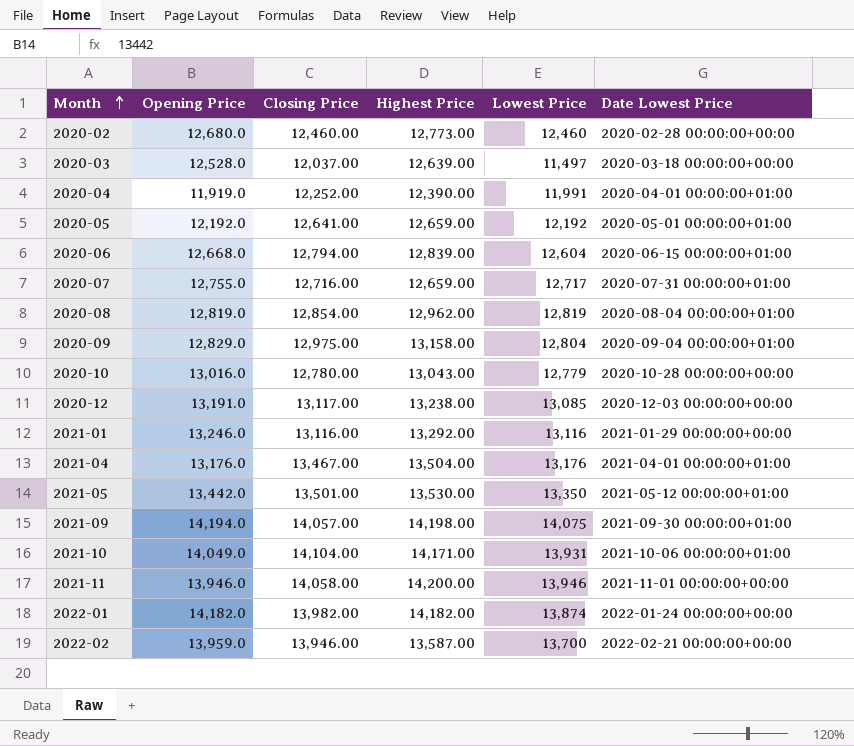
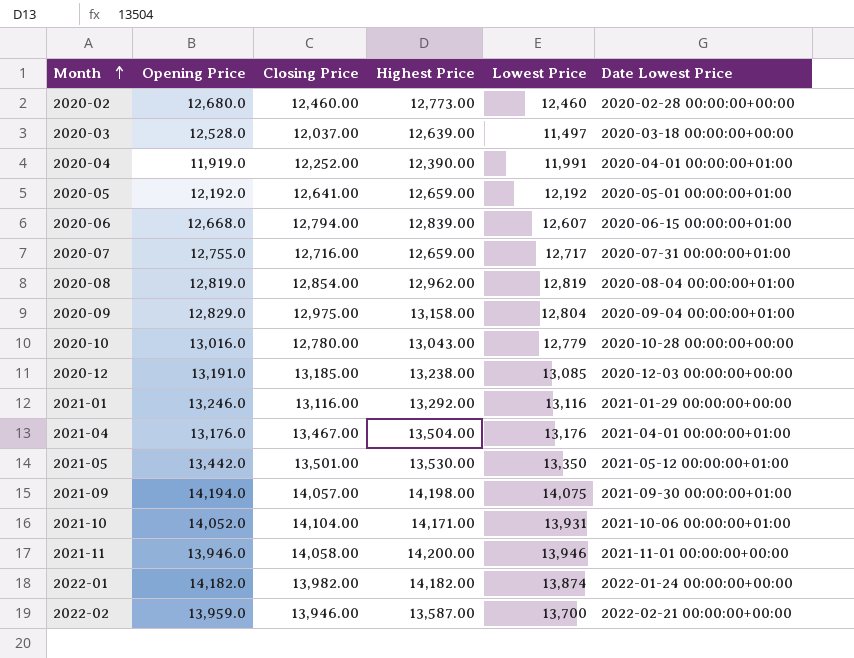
2020-06 | Lowest Price: 12,604 -> 12,607
2020-12 | Closing Price: 13,117.00 -> 13,185.00
2021-10 | Opening Price: 14,049.0 -> 14,052.0

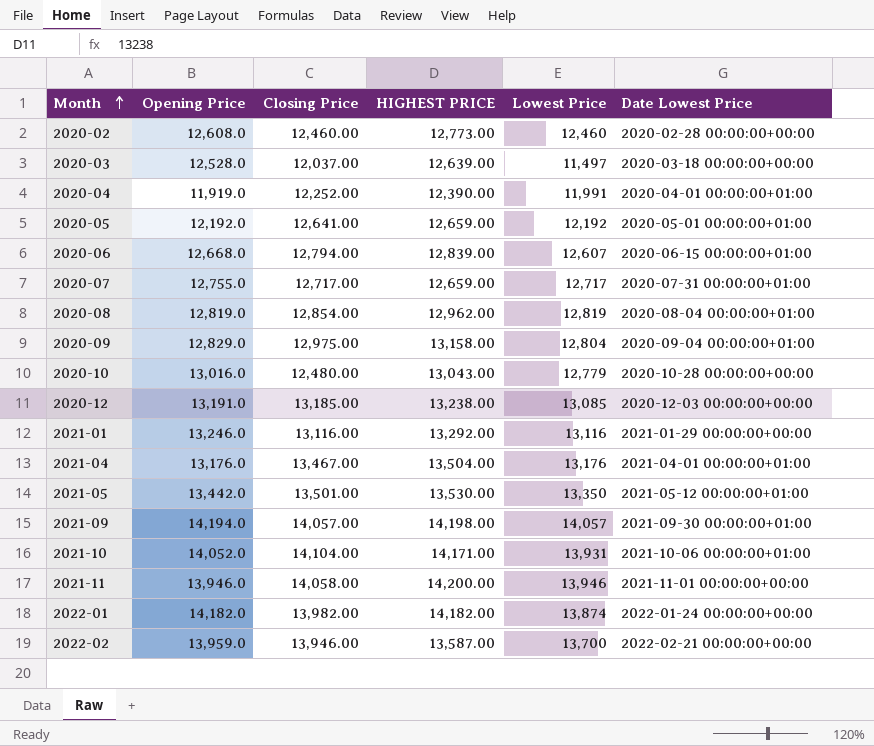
column name: Highest Price -> HIGHEST PRICE
2020-02 | Opening Price: 12,680.0 -> 12,608.0
2020-07 | Closing Price: 12,716.00 -> 12,717.00
2020-10 | Closing Price: 12,780.00 -> 12,480.00
2021-09 | Lowest Price: 14,075 -> 14,057

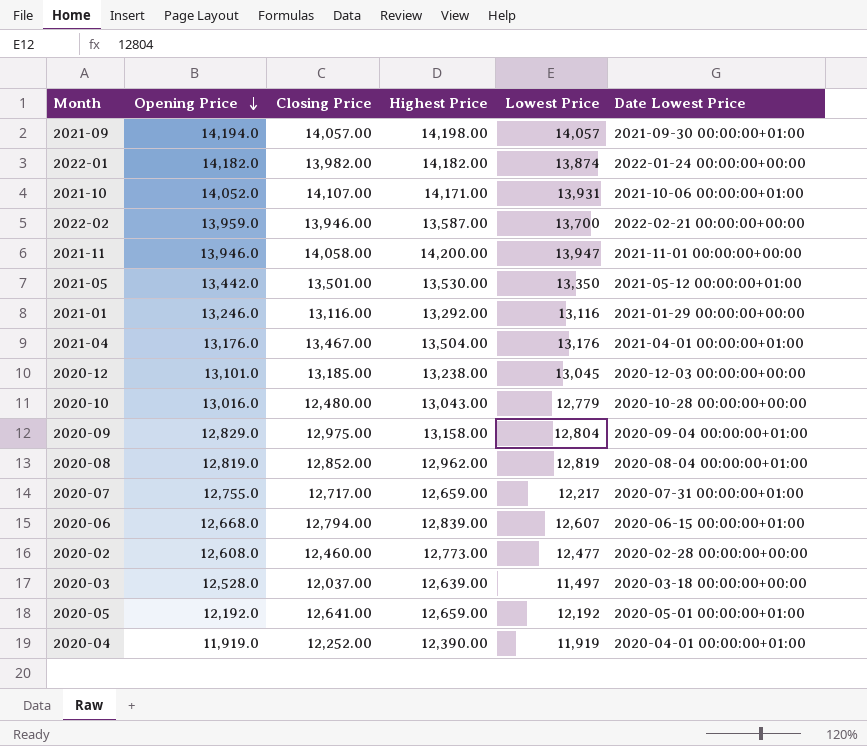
row order: Month ascending -> Opening Price descending
column name: HIGHEST PRICE -> Highest Price
2021-10 | Closing Price: 14,104.00 -> 14,107.00
2021-11 | Lowest Price: 13,946 -> 13,947
2020-12 | Opening Price: 13,191.0 -> 13,101.0
2020-12 | Lowest Price: 13,085 -> 13,045
2020-08 | Closing Price: 12,854.00 -> 12,852.00
2020-07 | Lowest Price: 12,717 -> 12,217
2020-02 | Lowest Price: 12,460 -> 12,477
2020-04 | Lowest Price: 11,991 -> 11,919

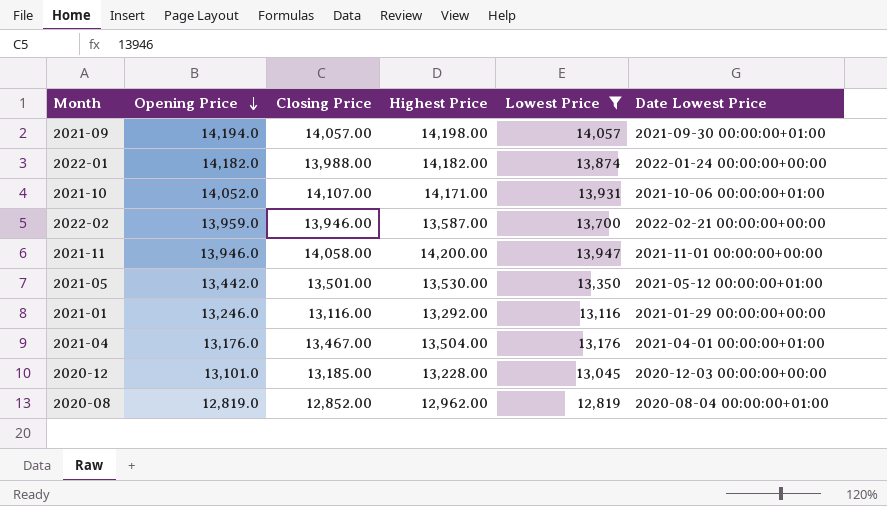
filter: none -> Lowest Price >= 12,819
2022-01 | Closing Price: 13,982.00 -> 13,988.00
2020-12 | Highest Price: 13,238.00 -> 13,228.00

